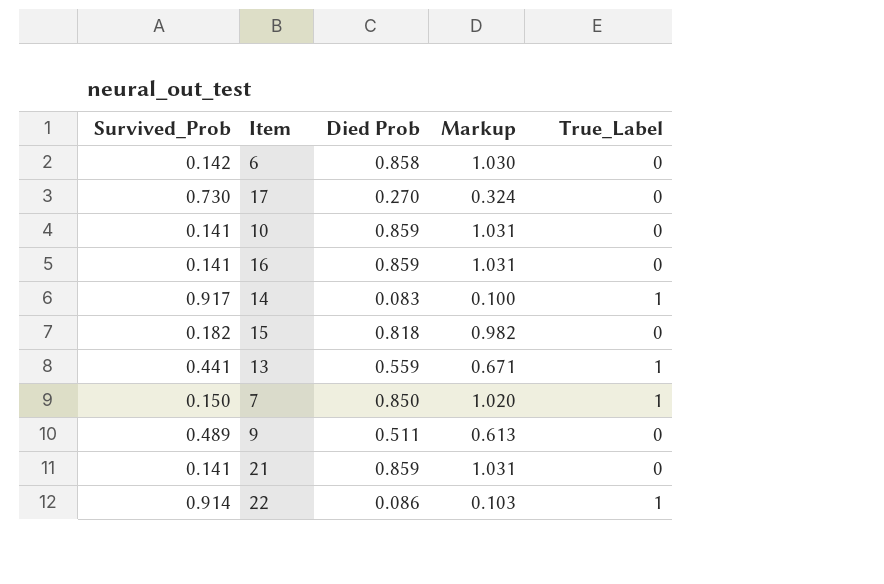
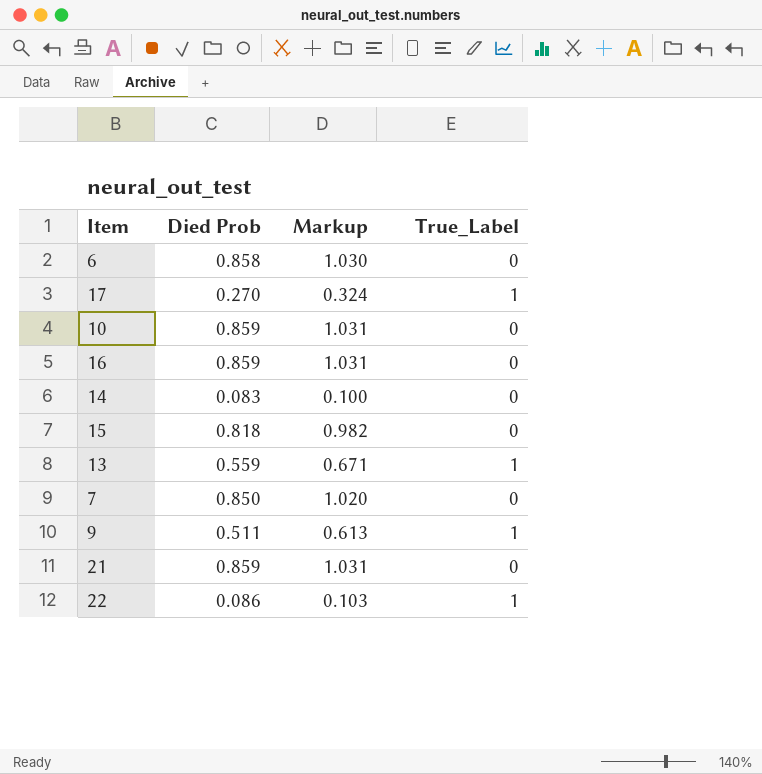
column Survived_Prob | position: 1 -> none
17 | True_Label: 0 -> 1
14 | True_Label: 1 -> 0
7 | True_Label: 1 -> 0
9 | True_Label: 0 -> 1

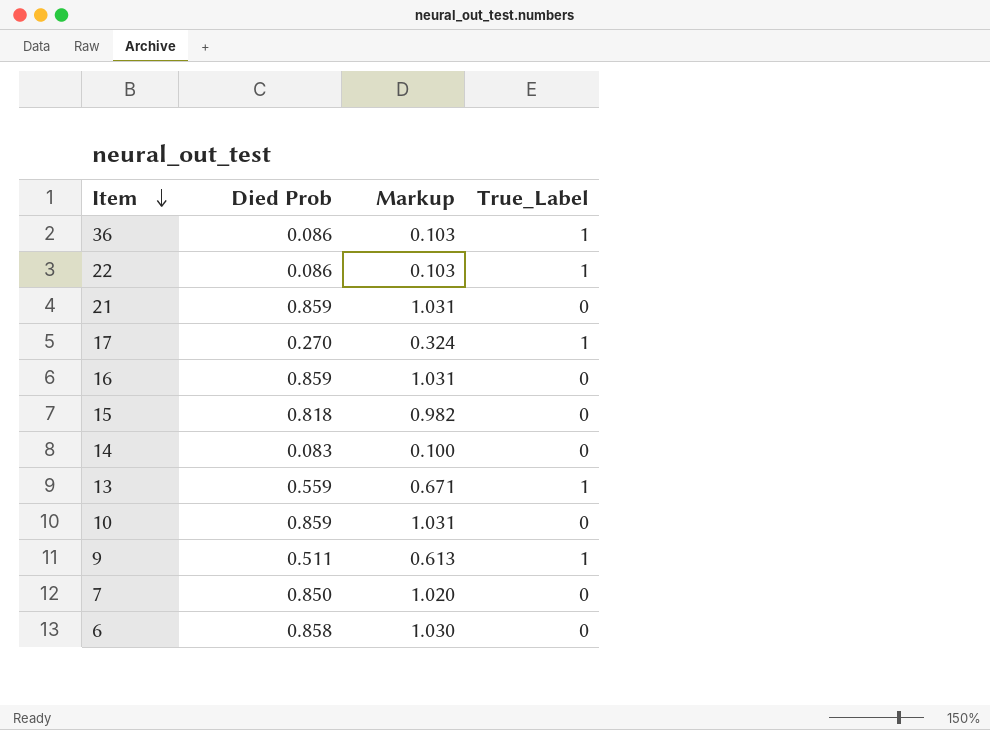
row order: none -> Item descending
row 36: none -> 0.086 | 0.103 | 1

